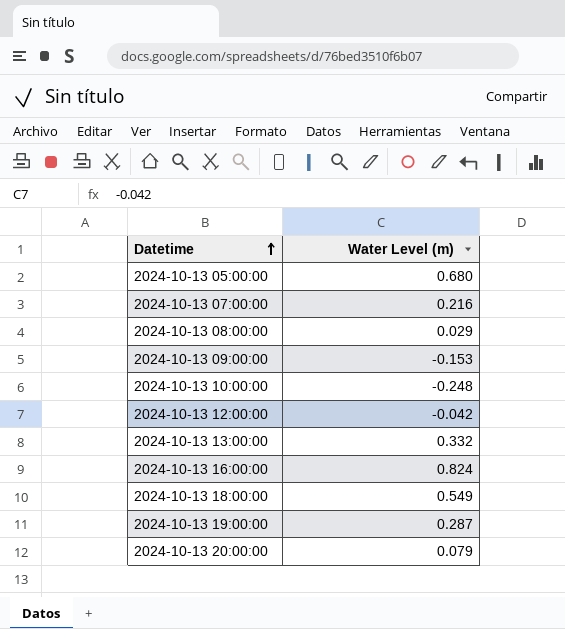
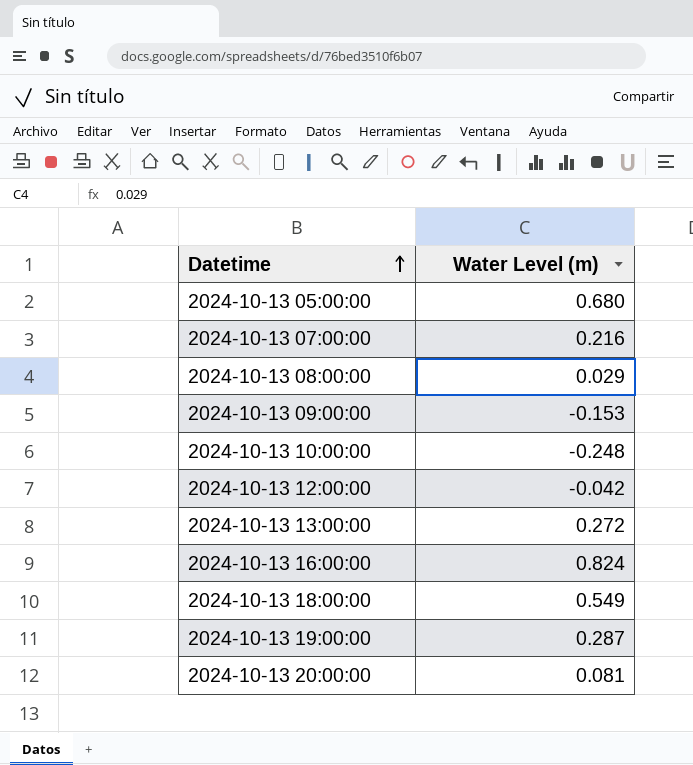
2024-10-13 13:00:00 | Water Level (m): 0.332 -> 0.272
2024-10-13 20:00:00 | Water Level (m): 0.079 -> 0.081

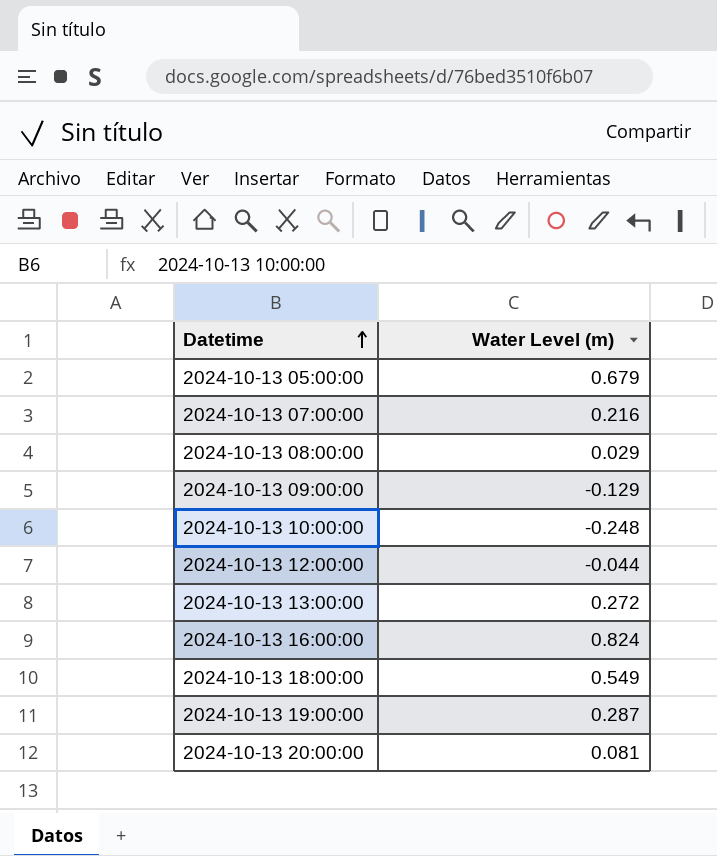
2024-10-13 05:00:00 | Water Level (m): 0.680 -> 0.679
2024-10-13 09:00:00 | Water Level (m): -0.153 -> -0.129
2024-10-13 12:00:00 | Water Level (m): -0.042 -> -0.044

